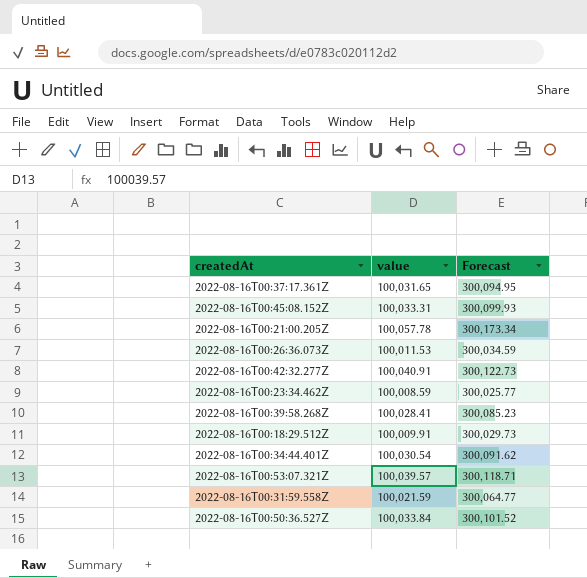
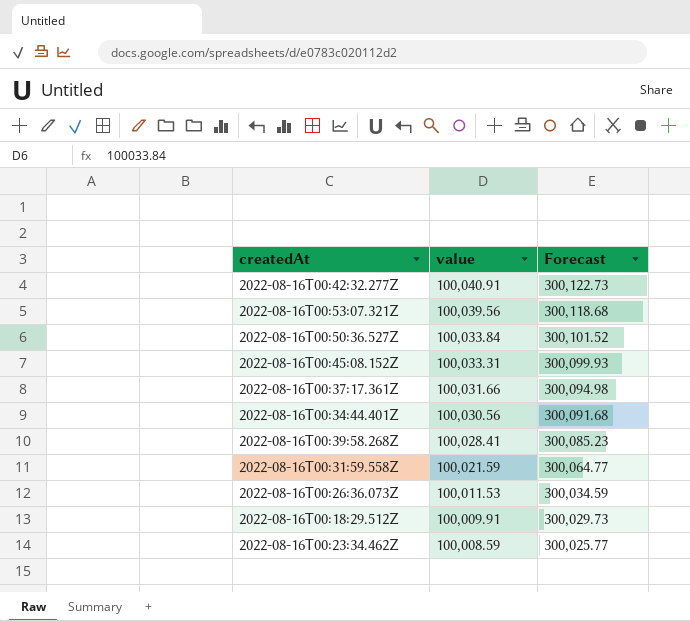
row order: none -> value descending
row 2022-08-16T00:21:00.205Z: 100,057.78 | 300,173.34 -> none
2022-08-16T00:53:07.321Z | value: 100,039.57 -> 100,039.56
2022-08-16T00:53:07.321Z | Forecast: 300,118.71 -> 300,118.68
2022-08-16T00:37:17.361Z | value: 100,031.65 -> 100,031.66
2022-08-16T00:37:17.361Z | Forecast: 300,094.95 -> 300,094.98
2022-08-16T00:34:44.401Z | value: 100,030.54 -> 100,030.56
2022-08-16T00:34:44.401Z | Forecast: 300,091.62 -> 300,091.68

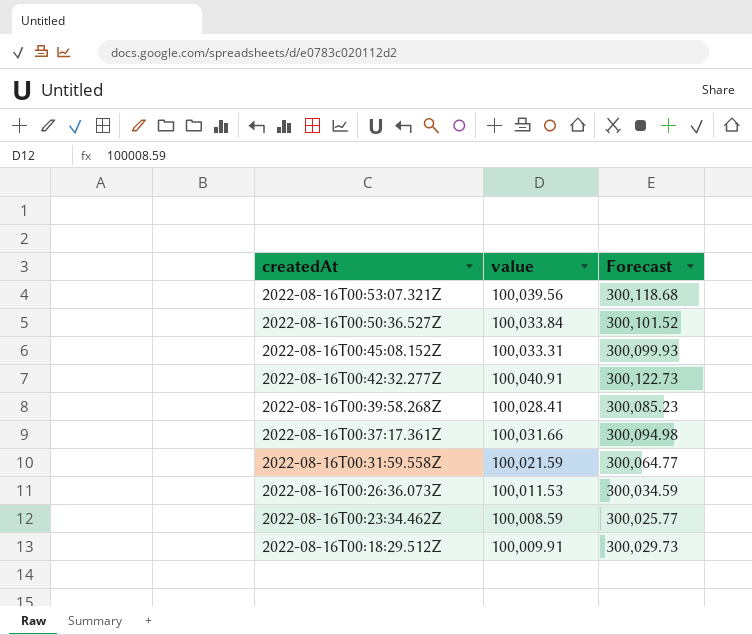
row order: value descending -> createdAt descending
row 2022-08-16T00:34:44.401Z: 100,030.56 | 300,091.68 -> none

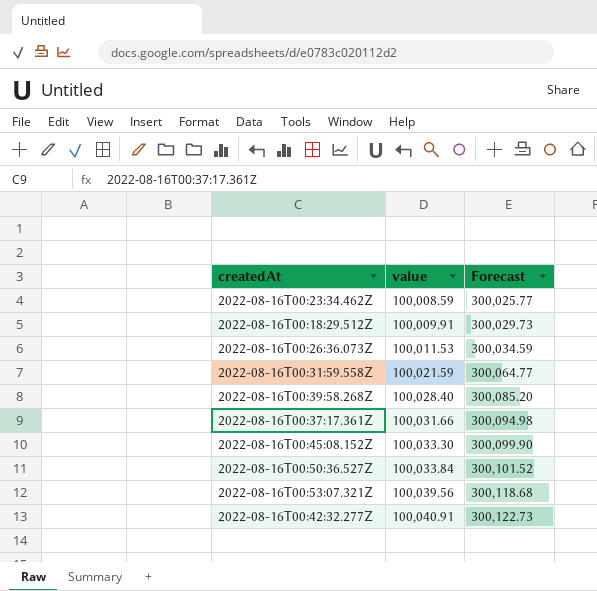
row order: createdAt descending -> value ascending
2022-08-16T00:39:58.268Z | value: 100,028.41 -> 100,028.40
2022-08-16T00:39:58.268Z | Forecast: 300,085.23 -> 300,085.20
2022-08-16T00:45:08.152Z | value: 100,033.31 -> 100,033.30
2022-08-16T00:45:08.152Z | Forecast: 300,099.93 -> 300,099.90

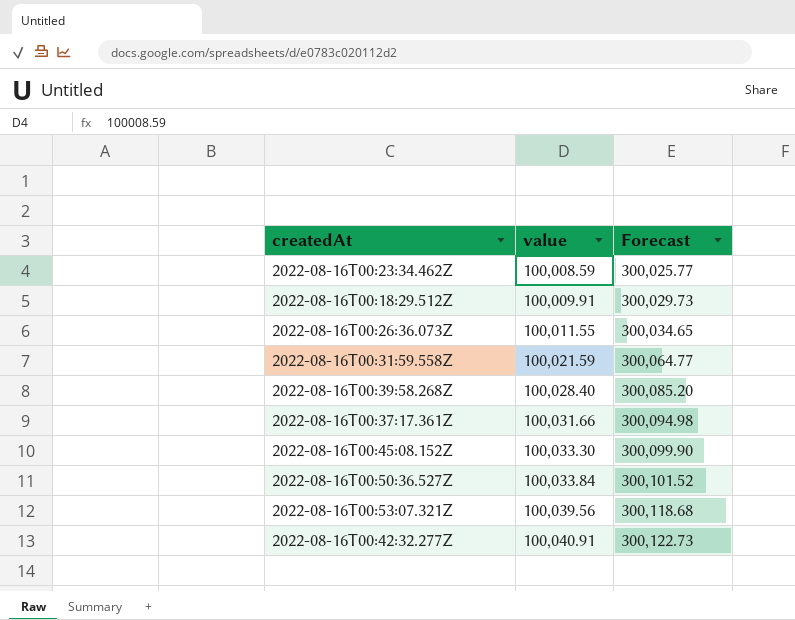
2022-08-16T00:26:36.073Z | value: 100,011.53 -> 100,011.55
2022-08-16T00:26:36.073Z | Forecast: 300,034.59 -> 300,034.65

